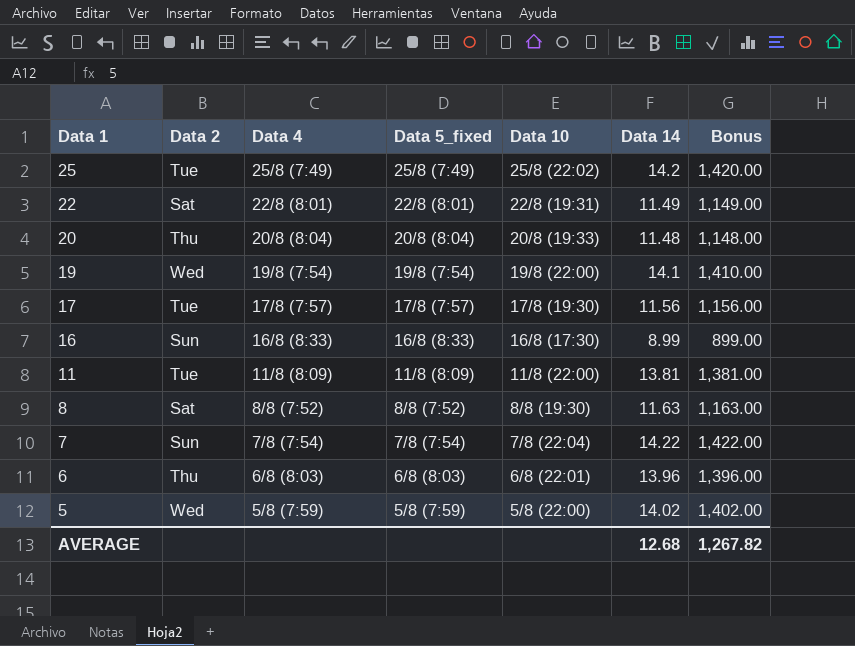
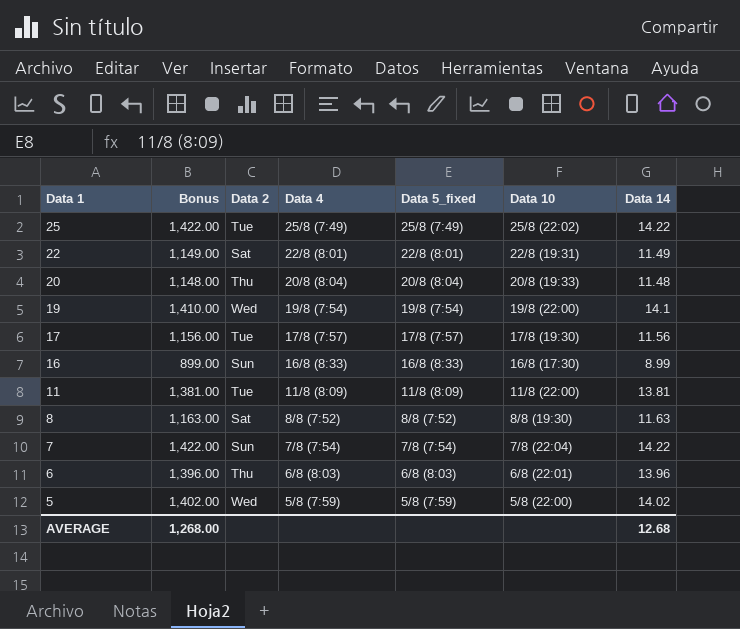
column Bonus | position: 7 -> 2
25 | Bonus: 1,420.00 -> 1,422.00
25 | Data 14: 14.2 -> 14.22
AVERAGE | Bonus: 1,267.82 -> 1,268.00

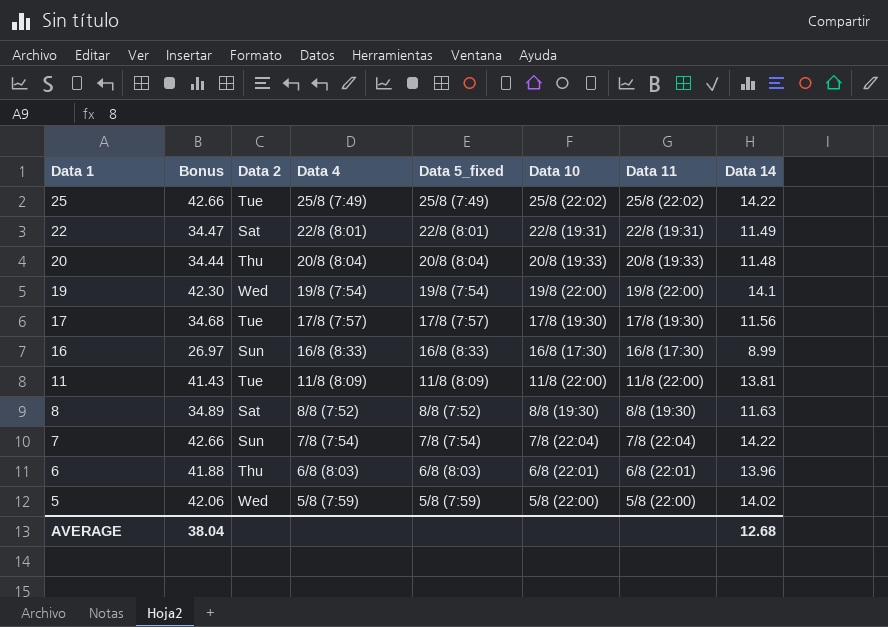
column Bonus | formula: [Data 14] * 100 -> [Data 14] * 3
column Data 11 | position: none -> 7
AVERAGE | Bonus: 1,268.00 -> 38.04

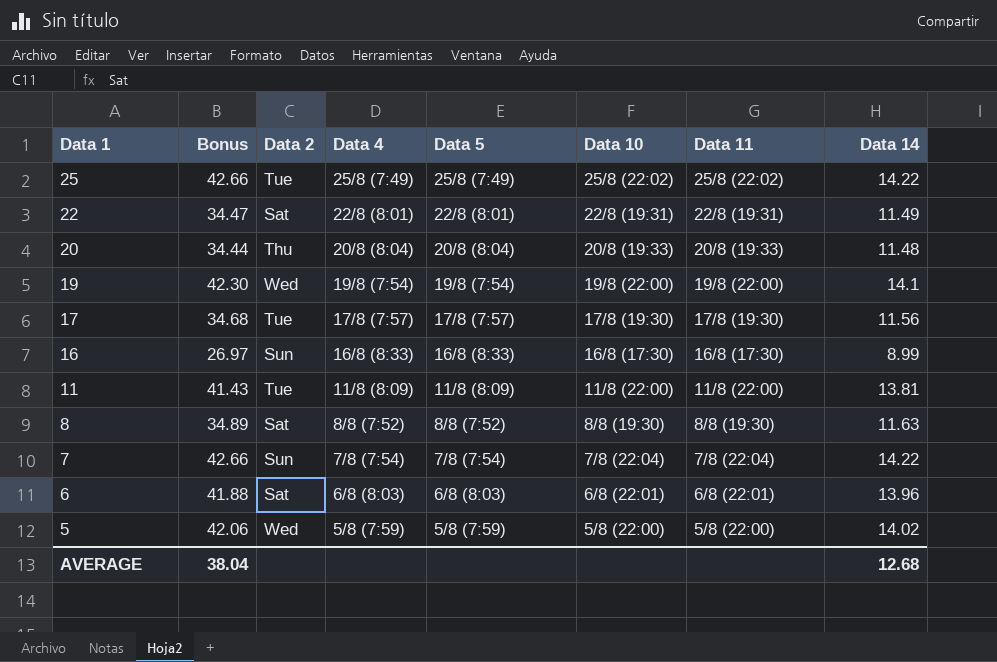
column name: Data 5_fixed -> Data 5
6 | Data 2: Thu -> Sat

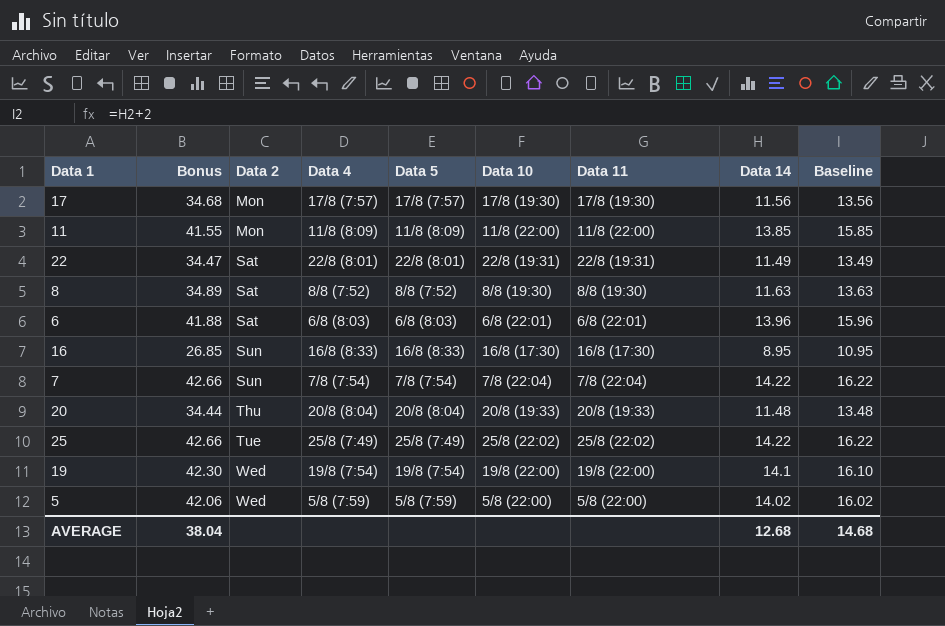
row order: Data 1 descending -> Data 2 ascending
column Baseline | formula: none -> [Data 14] + 2
17 | Data 2: Tue -> Mon
11 | Bonus: 41.43 -> 41.55
11 | Data 2: Tue -> Mon
11 | Data 14: 13.81 -> 13.85
16 | Bonus: 26.97 -> 26.85
16 | Data 14: 8.99 -> 8.95

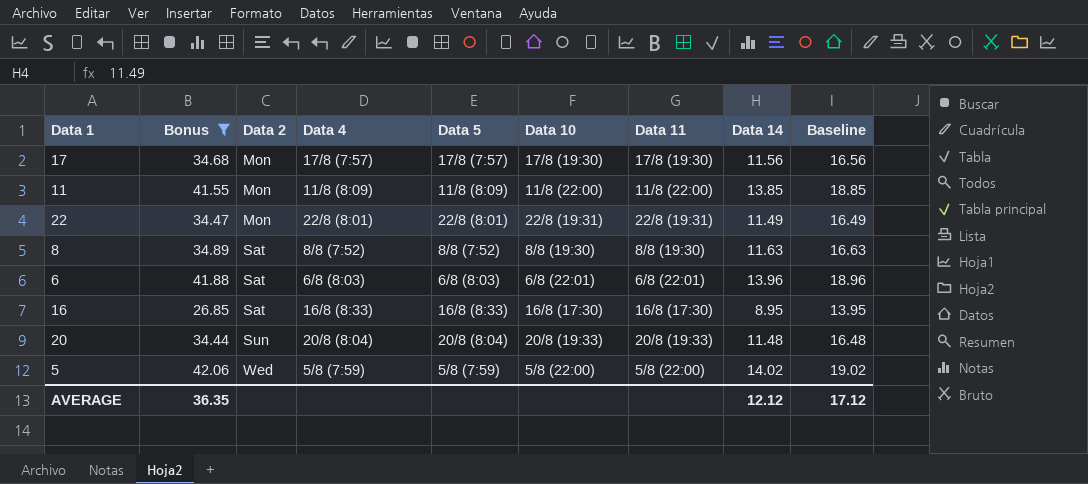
filter: none -> Bonus <= 42.06
column Baseline | formula: [Data 14] + 2 -> [Data 14] + 5
22 | Data 2: Sat -> Mon
16 | Data 2: Sun -> Sat
20 | Data 2: Thu -> Sun
AVERAGE | Bonus: 38.04 -> 36.35
AVERAGE | Data 14: 12.68 -> 12.12
AVERAGE | Baseline: 14.68 -> 17.12

